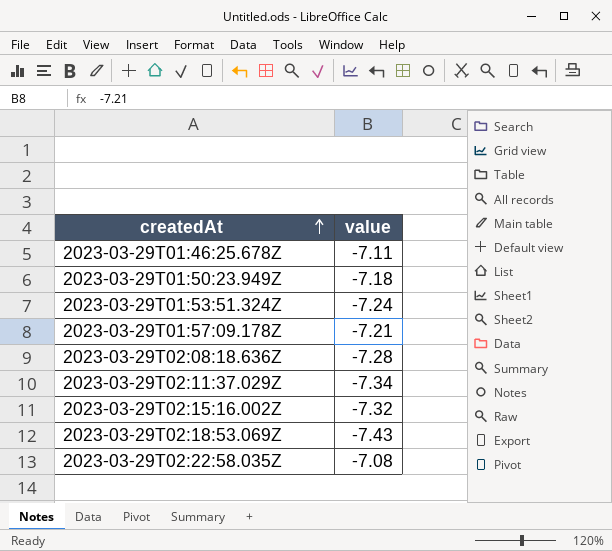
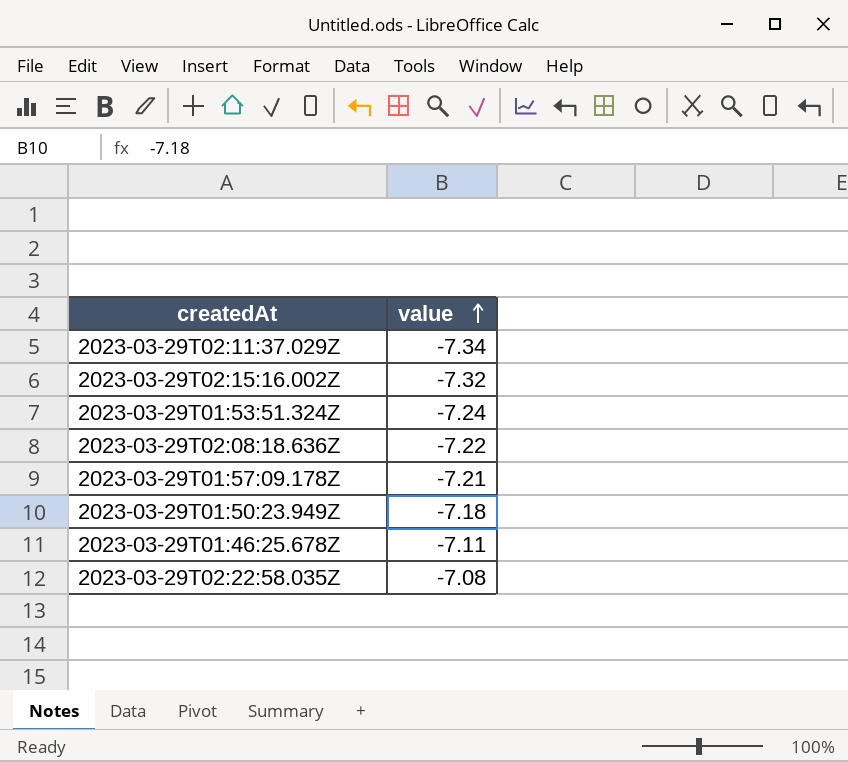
row order: createdAt ascending -> value ascending
row 2023-03-29T02:18:53.069Z: -7.43 -> none
2023-03-29T02:08:18.636Z | value: -7.28 -> -7.22

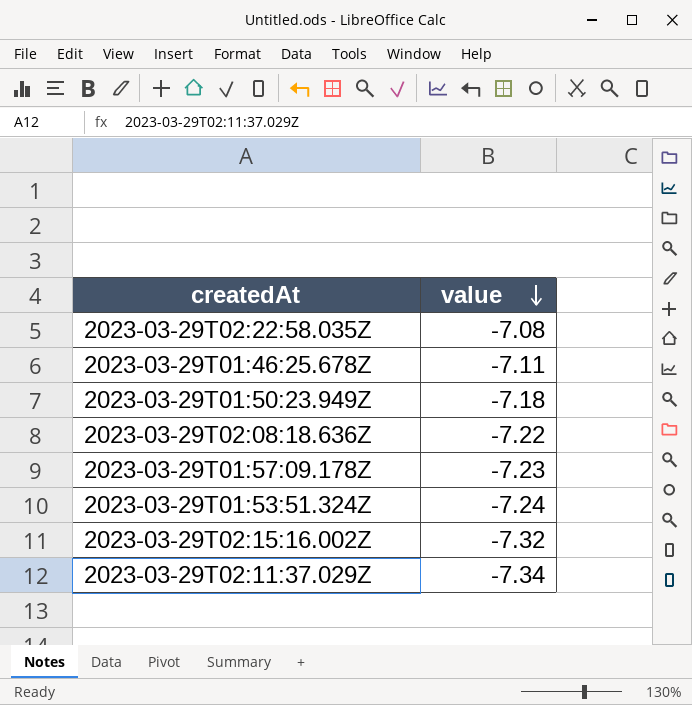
row order: value ascending -> value descending
2023-03-29T01:57:09.178Z | value: -7.21 -> -7.23

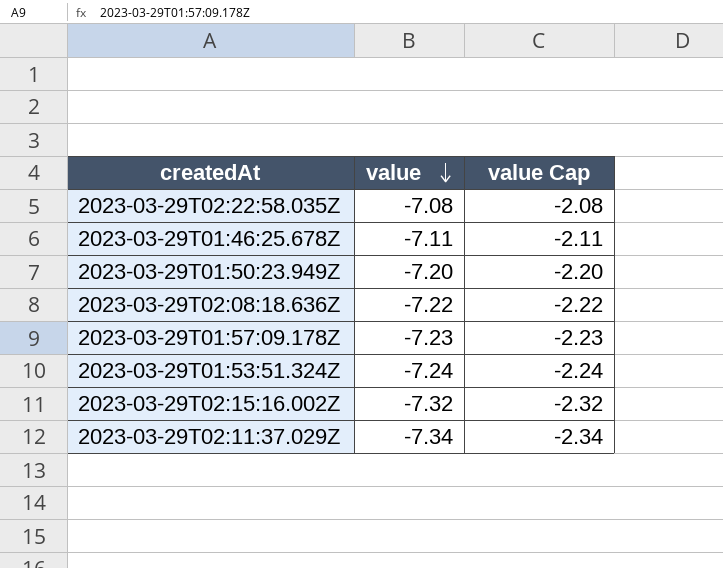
column value Cap | formula: none -> [value] + 5
2023-03-29T01:50:23.949Z | value: -7.18 -> -7.20

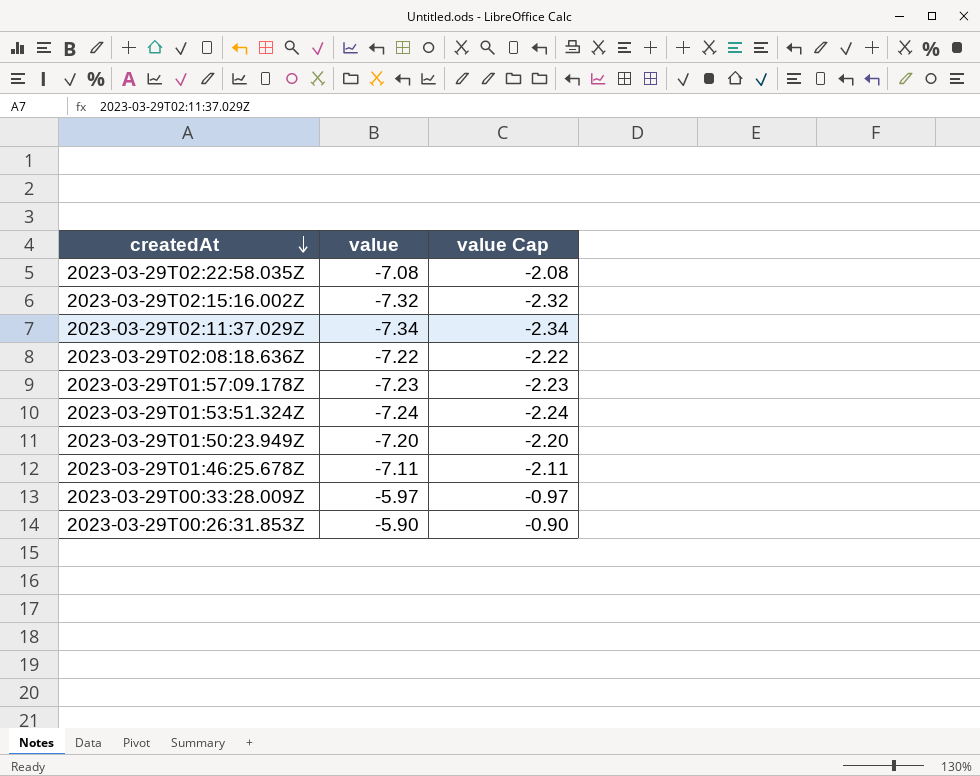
row order: value descending -> createdAt descending
row 2023-03-29T00:33:28.009Z: none -> -5.97 | -0.97
row 2023-03-29T00:26:31.853Z: none -> -5.90 | -0.90

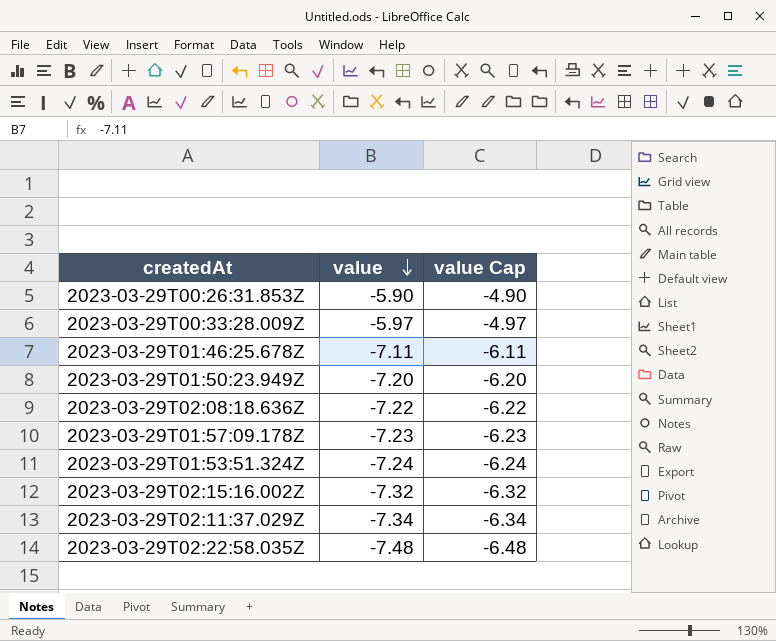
row order: createdAt descending -> value descending
column value Cap | formula: [value] + 5 -> [value] + 1
2023-03-29T02:22:58.035Z | value: -7.08 -> -7.48

